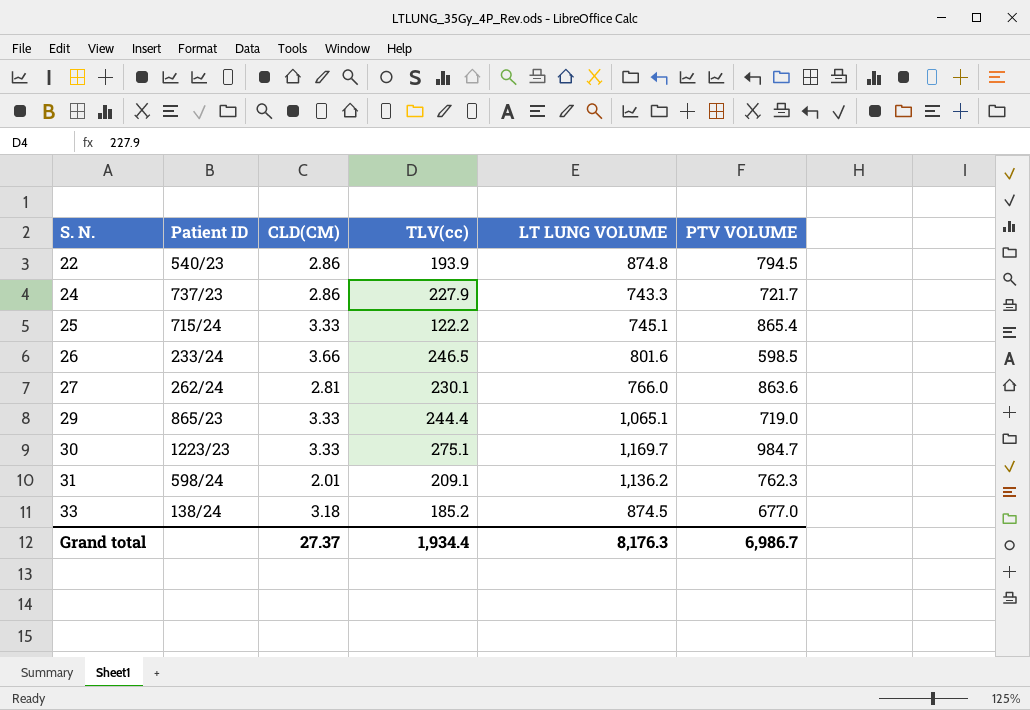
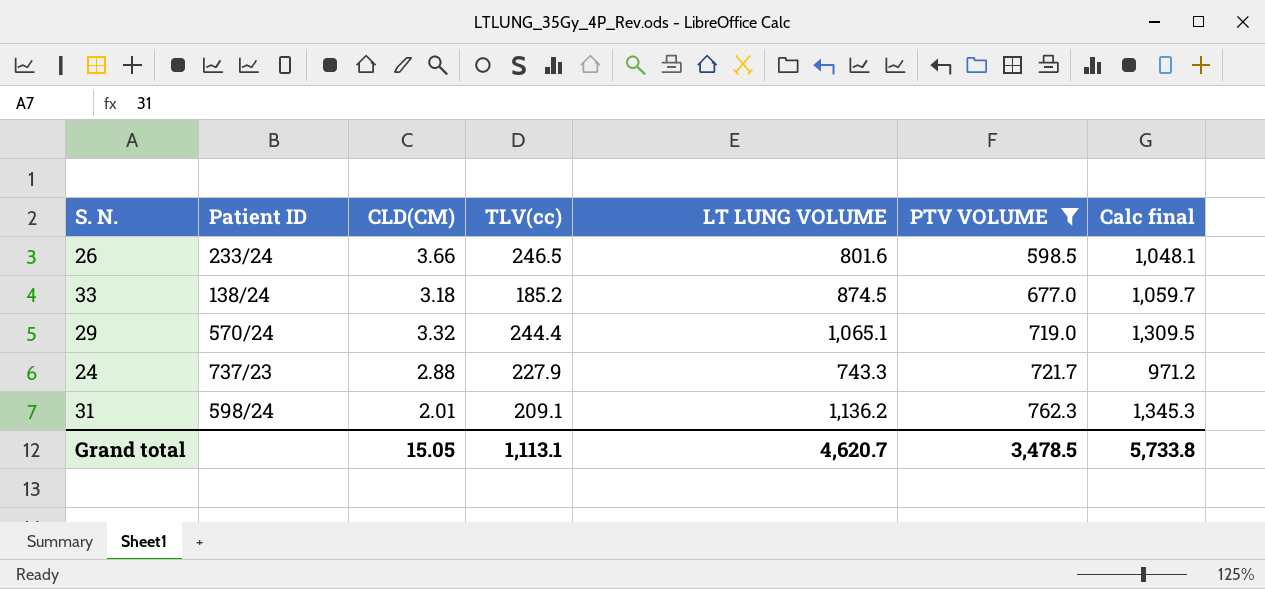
filter: none -> PTV VOLUME <= 762.3
row order: S. N. ascending -> PTV VOLUME ascending
column Calc final | formula: none -> [TLV(cc)] + [LT LUNG VOLUME]
29 | Patient ID: 865/23 -> 570/24
29 | CLD(CM): 3.33 -> 3.32
24 | CLD(CM): 2.86 -> 2.88
Grand total | CLD(CM): 27.37 -> 15.05
Grand total | TLV(cc): 1,934.4 -> 1,113.1
Grand total | LT LUNG VOLUME: 8,176.3 -> 4,620.7
Grand total | PTV VOLUME: 6,986.7 -> 3,478.5

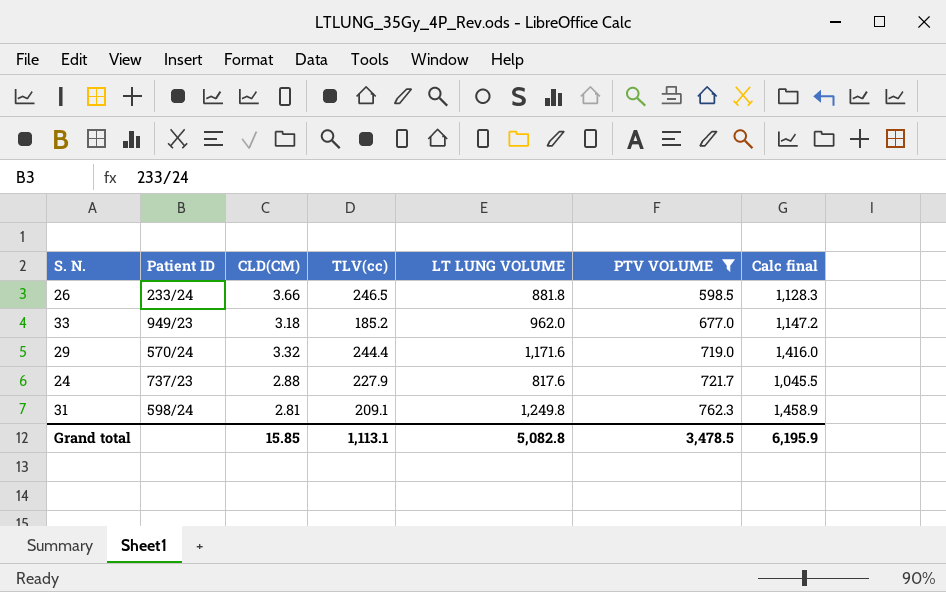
26 | LT LUNG VOLUME: 801.6 -> 881.8
26 | Calc final: 1,048.1 -> 1,128.3
33 | Patient ID: 138/24 -> 949/23
33 | LT LUNG VOLUME: 874.5 -> 962.0
33 | Calc final: 1,059.7 -> 1,147.2
29 | LT LUNG VOLUME: 1,065.1 -> 1,171.6
29 | Calc final: 1,309.5 -> 1,416.0
24 | LT LUNG VOLUME: 743.3 -> 817.6
24 | Calc final: 971.2 -> 1,045.5
31 | CLD(CM): 2.01 -> 2.81
31 | LT LUNG VOLUME: 1,136.2 -> 1,249.8
31 | Calc final: 1,345.3 -> 1,458.9
Grand total | CLD(CM): 15.05 -> 15.85
Grand total | LT LUNG VOLUME: 4,620.7 -> 5,082.8
Grand total | Calc final: 5,733.8 -> 6,195.9

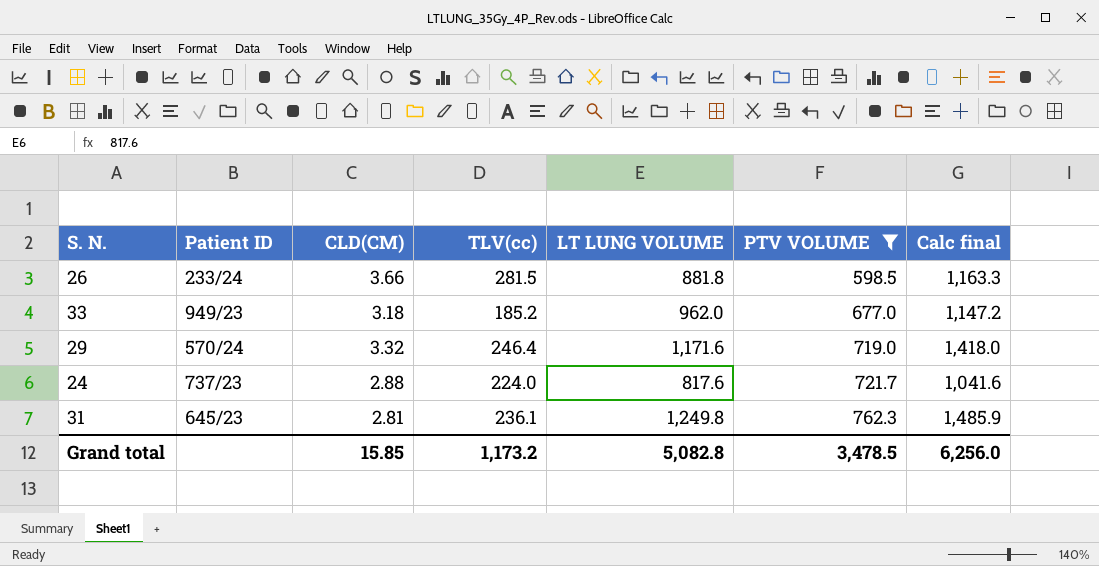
26 | TLV(cc): 246.5 -> 281.5
26 | Calc final: 1,128.3 -> 1,163.3
29 | TLV(cc): 244.4 -> 246.4
29 | Calc final: 1,416.0 -> 1,418.0
24 | TLV(cc): 227.9 -> 224.0
24 | Calc final: 1,045.5 -> 1,041.6
31 | Patient ID: 598/24 -> 645/23
31 | TLV(cc): 209.1 -> 236.1
31 | Calc final: 1,458.9 -> 1,485.9
Grand total | TLV(cc): 1,113.1 -> 1,173.2
Grand total | Calc final: 6,195.9 -> 6,256.0

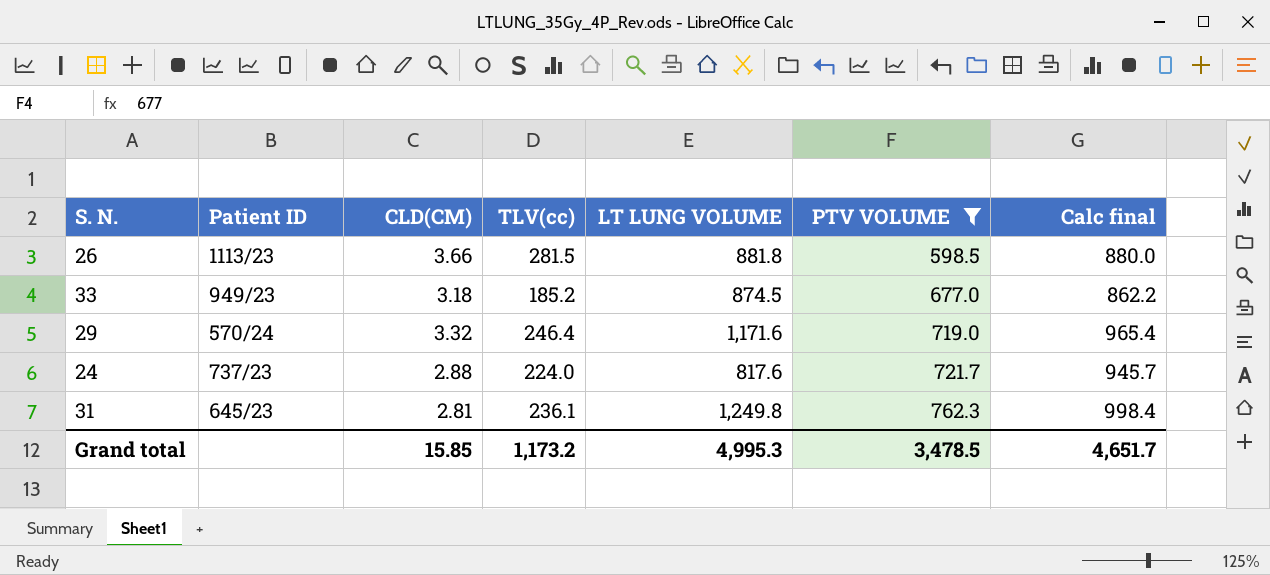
column Calc final | formula: [TLV(cc)] + [LT LUNG VOLUME] -> [TLV(cc)] + [PTV VOLUME]
26 | Patient ID: 233/24 -> 1113/23
33 | LT LUNG VOLUME: 962.0 -> 874.5
Grand total | LT LUNG VOLUME: 5,082.8 -> 4,995.3
Grand total | Calc final: 6,256.0 -> 4,651.7

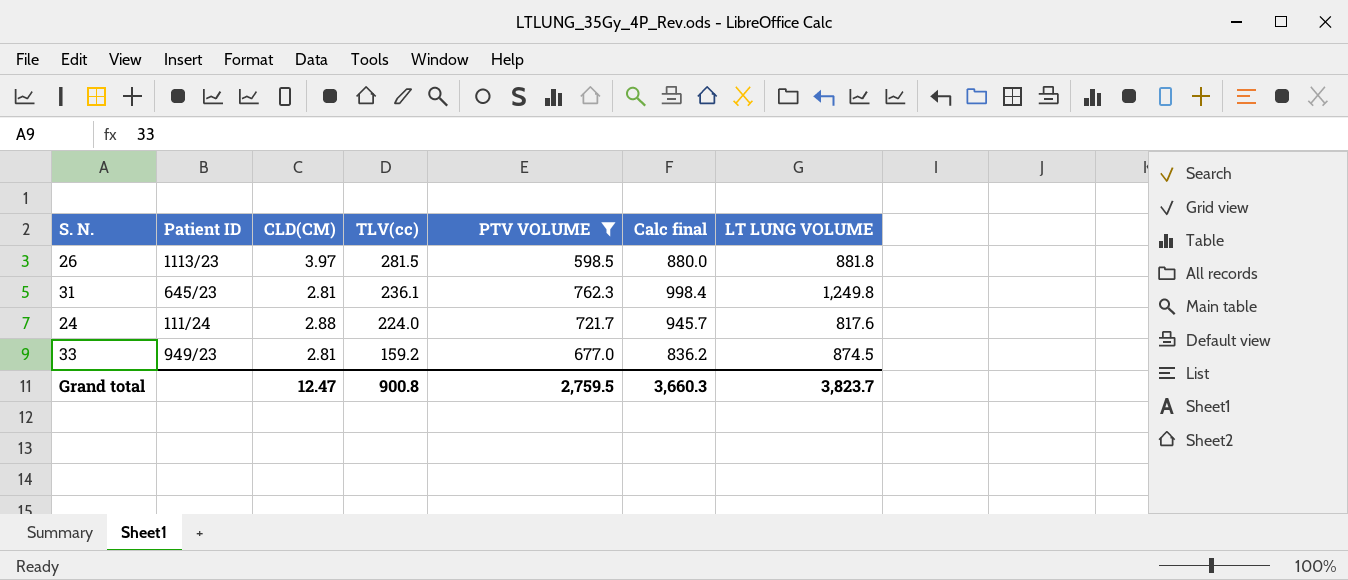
row order: PTV VOLUME ascending -> TLV(cc) descending
column LT LUNG VOLUME | position: 5 -> 7
row 29: 570/24 | 3.32 | 246.4 | 1,171.6 | 719.0 | 965.4 -> none
26 | CLD(CM): 3.66 -> 3.97
24 | Patient ID: 737/23 -> 111/24
33 | CLD(CM): 3.18 -> 2.81
33 | TLV(cc): 185.2 -> 159.2
33 | Calc final: 862.2 -> 836.2
Grand total | CLD(CM): 15.85 -> 12.47
Grand total | TLV(cc): 1,173.2 -> 900.8
Grand total | PTV VOLUME: 3,478.5 -> 2,759.5
Grand total | Calc final: 4,651.7 -> 3,660.3
Grand total | LT LUNG VOLUME: 4,995.3 -> 3,823.7

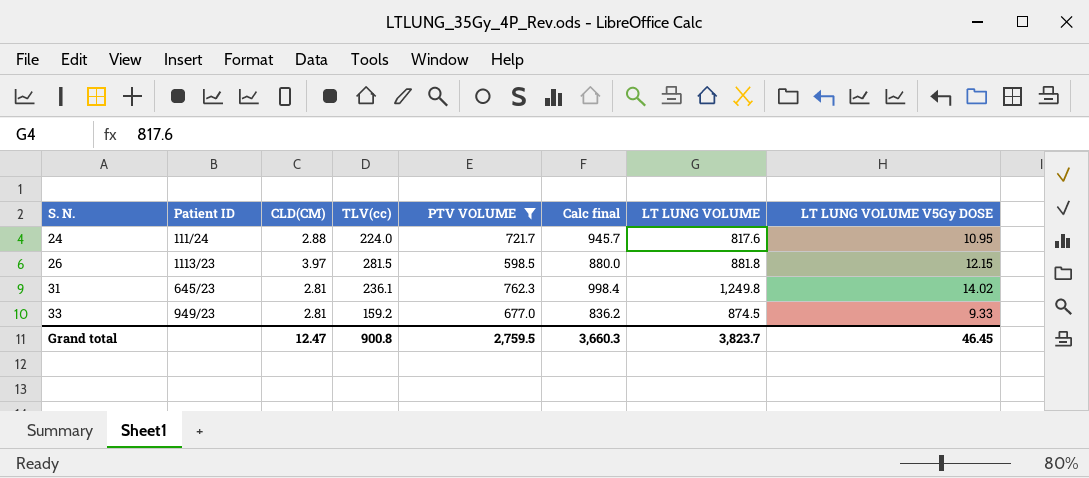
row order: TLV(cc) descending -> S. N. ascending
column LT LUNG VOLUME V5Gy DOSE | position: none -> 8

